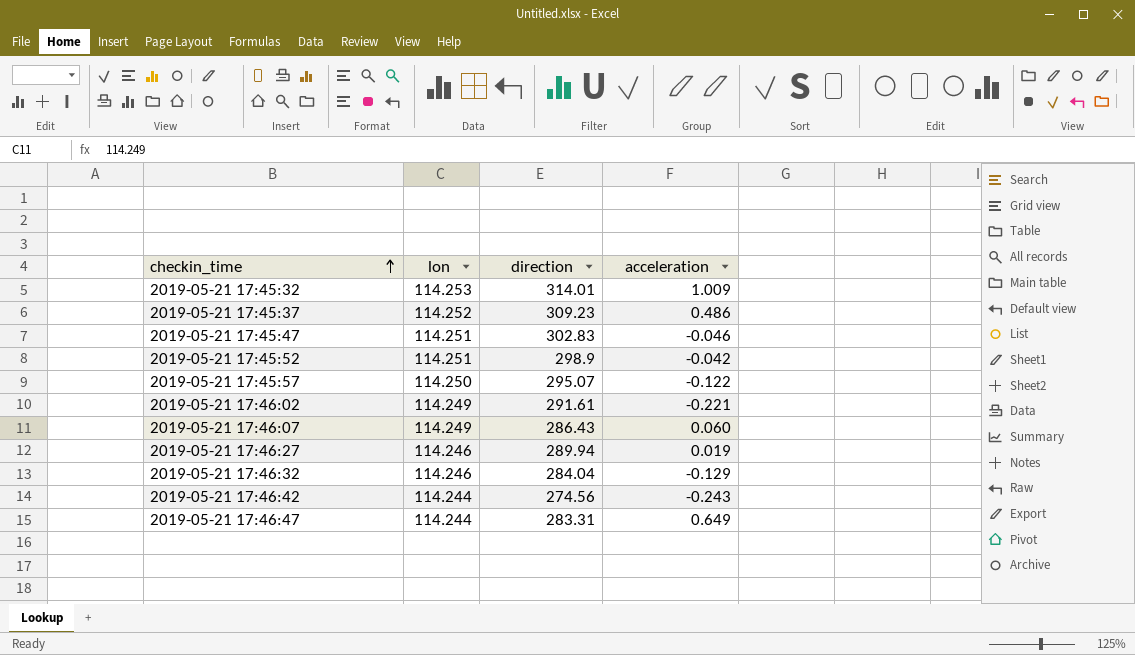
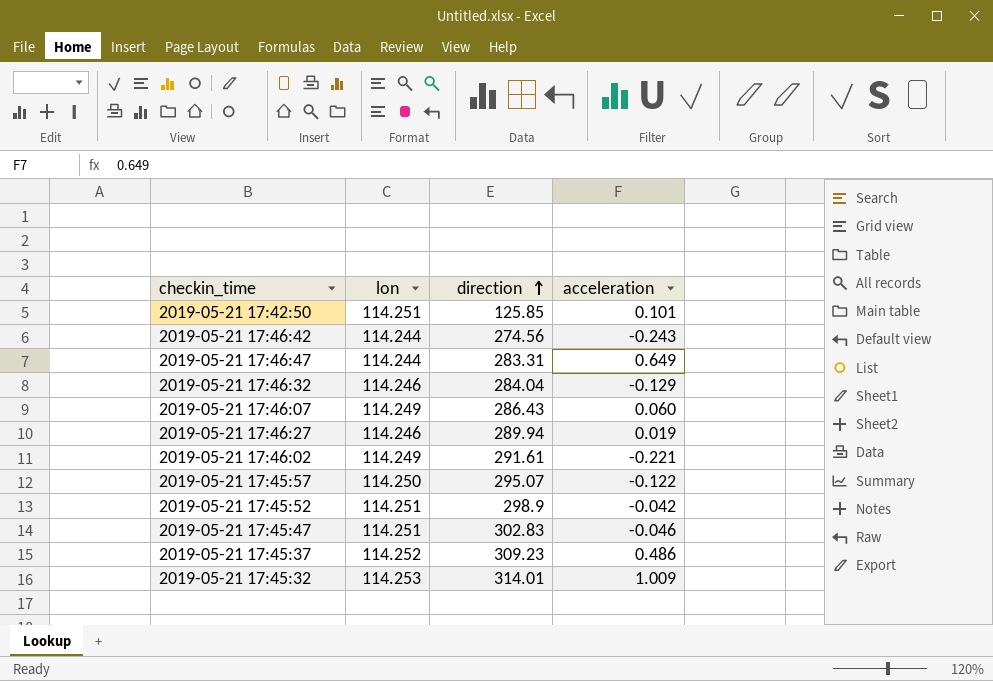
row order: checkin_time ascending -> direction ascending
row 2019-05-21 17:42:50: none -> 114.251 | 125.85 | 0.101

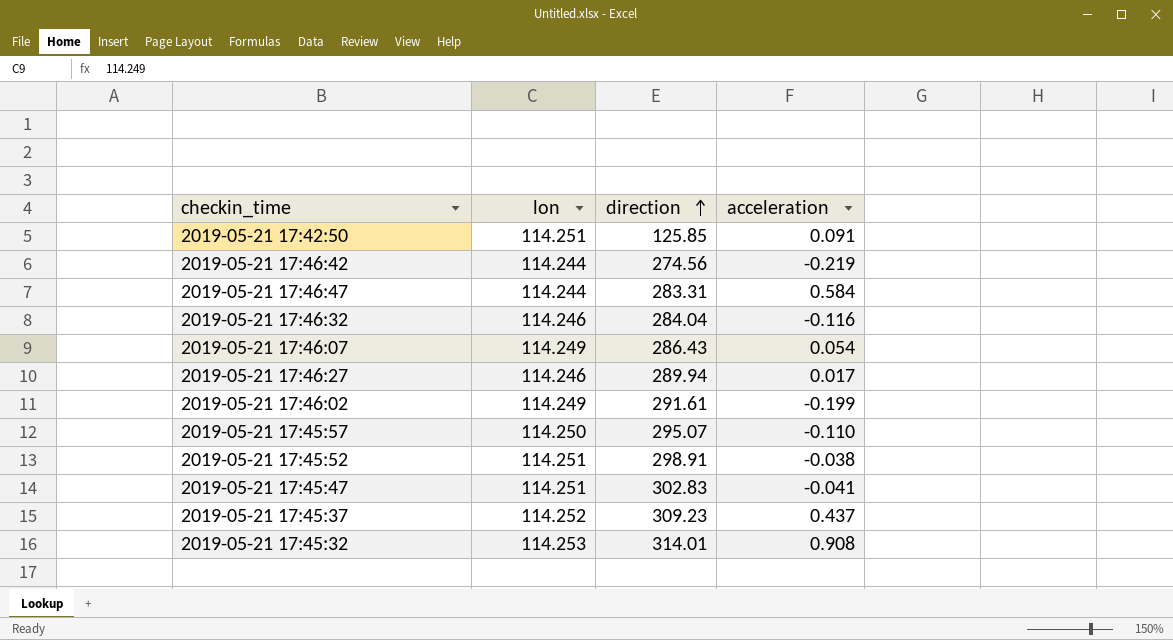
2019-05-21 17:42:50 | acceleration: 0.101 -> 0.091
2019-05-21 17:46:42 | acceleration: -0.243 -> -0.219
2019-05-21 17:46:47 | acceleration: 0.649 -> 0.584
2019-05-21 17:46:32 | acceleration: -0.129 -> -0.116
2019-05-21 17:46:07 | acceleration: 0.060 -> 0.054
2019-05-21 17:46:27 | acceleration: 0.019 -> 0.017
2019-05-21 17:46:02 | acceleration: -0.221 -> -0.199
2019-05-21 17:45:57 | acceleration: -0.122 -> -0.110
2019-05-21 17:45:52 | direction: 298.9 -> 298.91
2019-05-21 17:45:52 | acceleration: -0.042 -> -0.038
2019-05-21 17:45:47 | acceleration: -0.046 -> -0.041
2019-05-21 17:45:37 | acceleration: 0.486 -> 0.437
2019-05-21 17:45:32 | acceleration: 1.009 -> 0.908

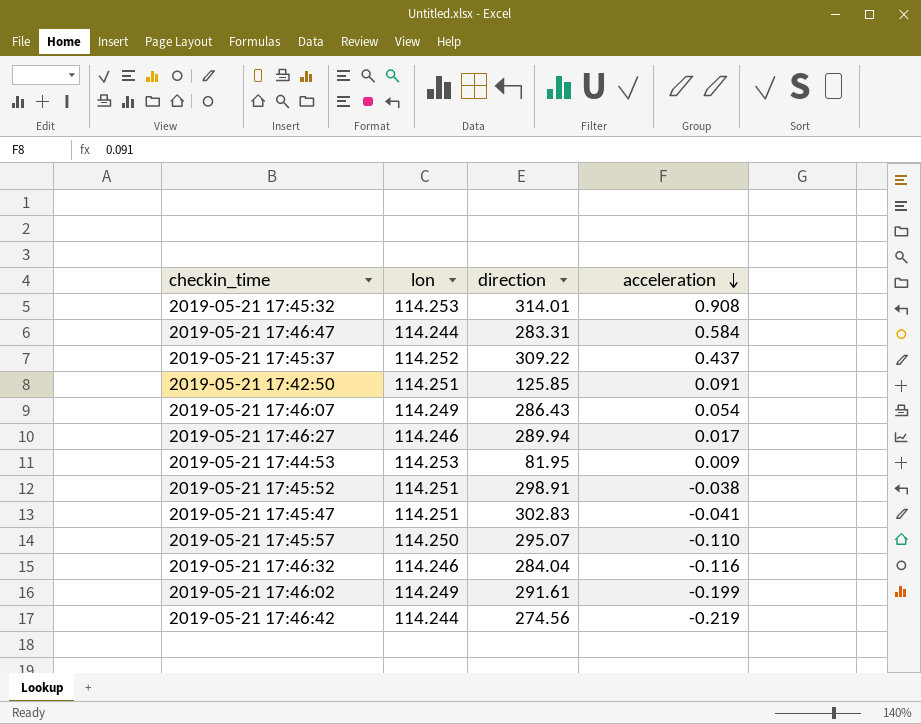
row order: direction ascending -> acceleration descending
2019-05-21 17:45:37 | direction: 309.23 -> 309.22
row 2019-05-21 17:44:53: none -> 114.253 | 81.95 | 0.009

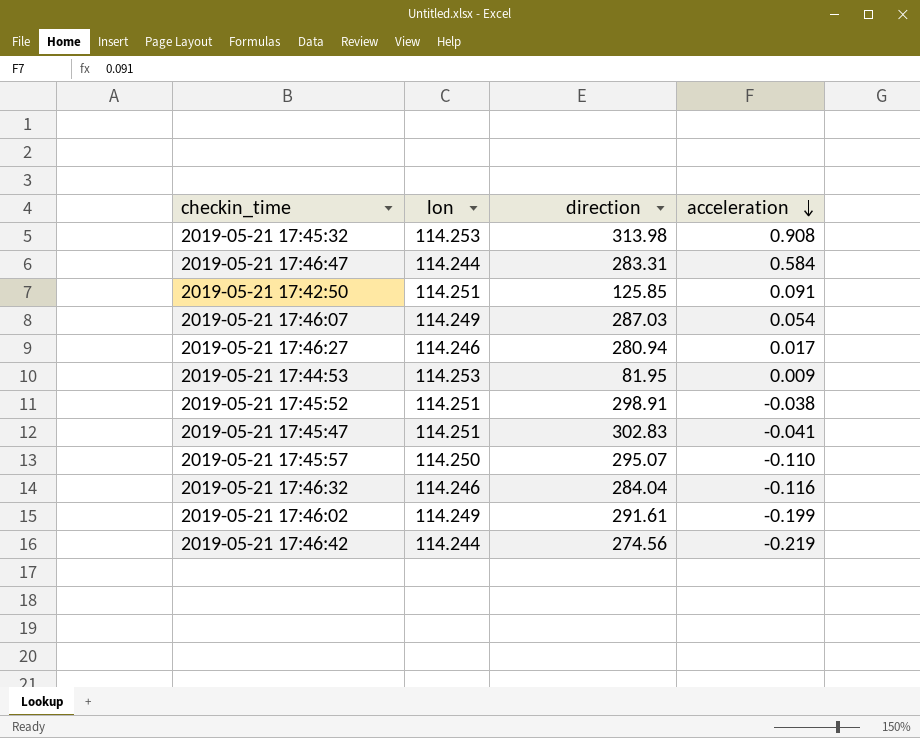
row 2019-05-21 17:45:37: 114.252 | 309.22 | 0.437 -> none
2019-05-21 17:45:32 | direction: 314.01 -> 313.98
2019-05-21 17:46:07 | direction: 286.43 -> 287.03
2019-05-21 17:46:27 | direction: 289.94 -> 280.94

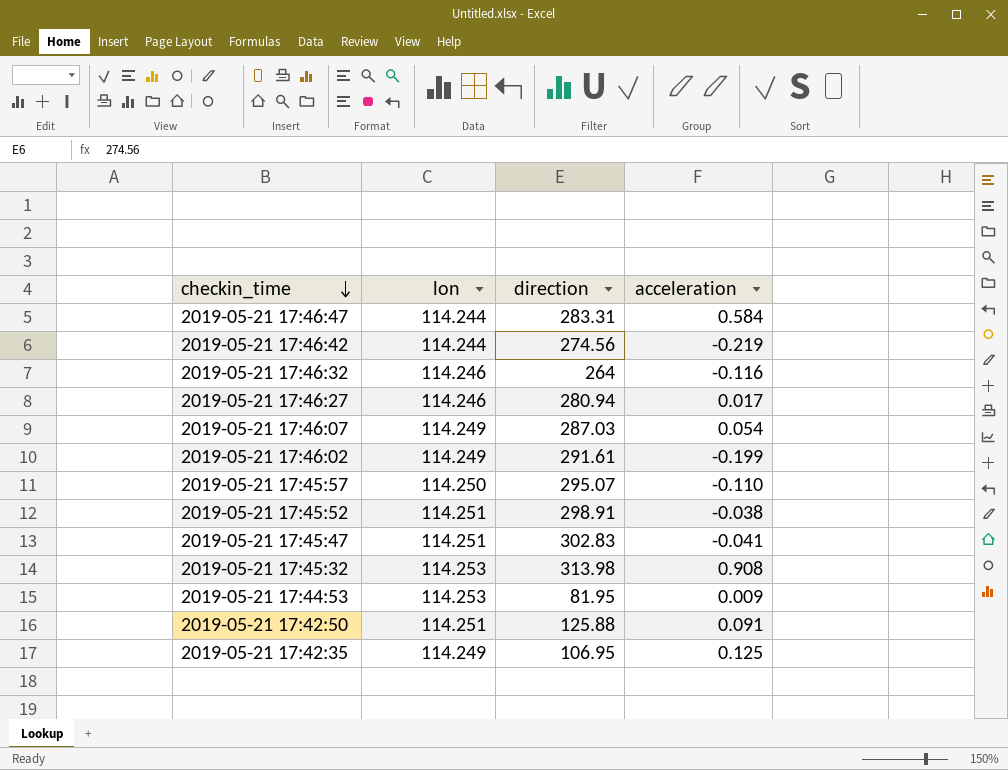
row order: acceleration descending -> checkin_time descending
2019-05-21 17:46:32 | direction: 284.04 -> 264
2019-05-21 17:42:50 | direction: 125.85 -> 125.88
row 2019-05-21 17:42:35: none -> 114.249 | 106.95 | 0.125

